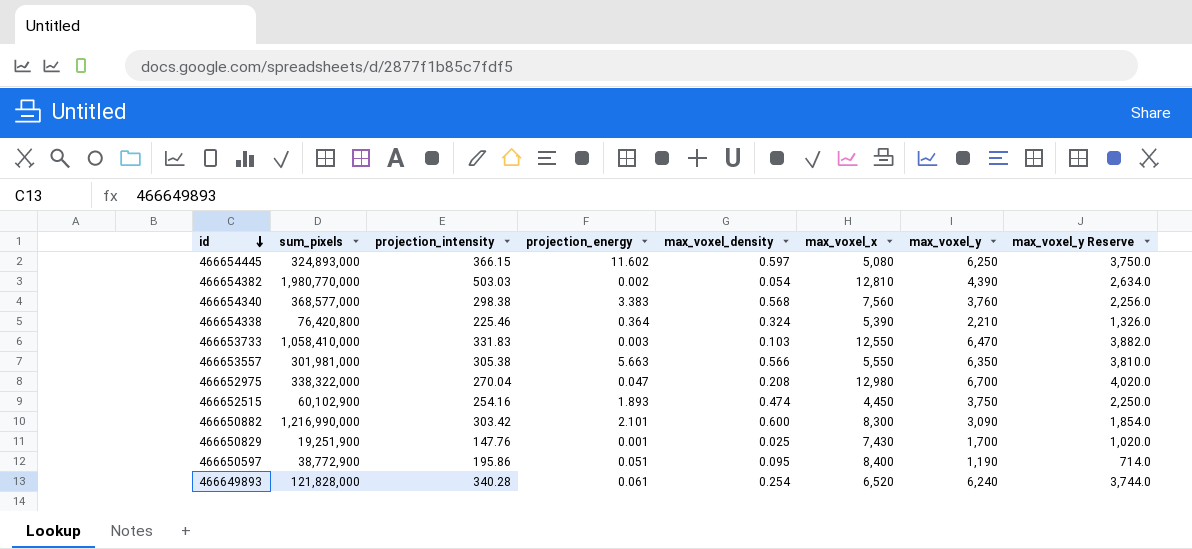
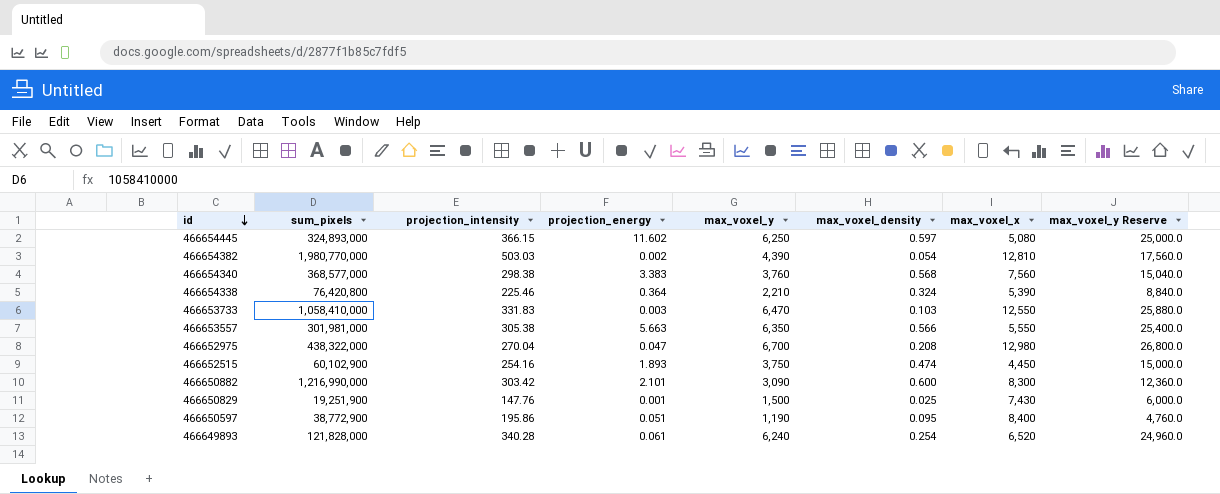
column max_voxel_y | position: 7 -> 5
column max_voxel_y Reserve | formula: [max_voxel_y] * 0.6 -> [max_voxel_y] * 4
466652975 | sum_pixels: 338,322,000 -> 438,322,000
466650829 | max_voxel_y: 1,700 -> 1,500

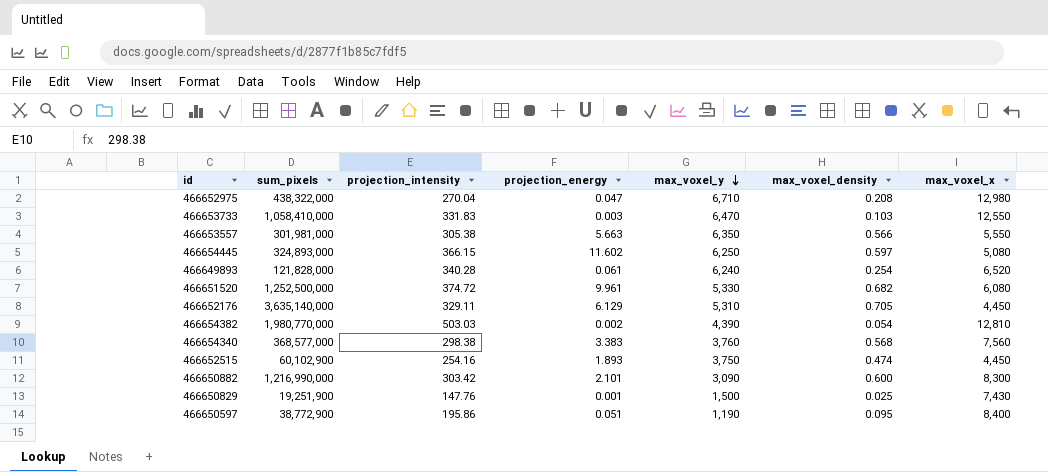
row order: id descending -> max_voxel_y descending
column max_voxel_y Reserve | formula: [max_voxel_y] * 4 -> none
row 466654338: 76,420,800 | 225.46 | 0.364 | 2,210 | 0.324 | 5,390 | 8,840.0 -> none
466652975 | max_voxel_y: 6,700 -> 6,710
row 466651520: none -> 1,252,500,000 | 374.72 | 9.961 | 5,330 | 0.682 | 6,080
row 466652176: none -> 3,635,140,000 | 329.11 | 6.129 | 5,310 | 0.705 | 4,450

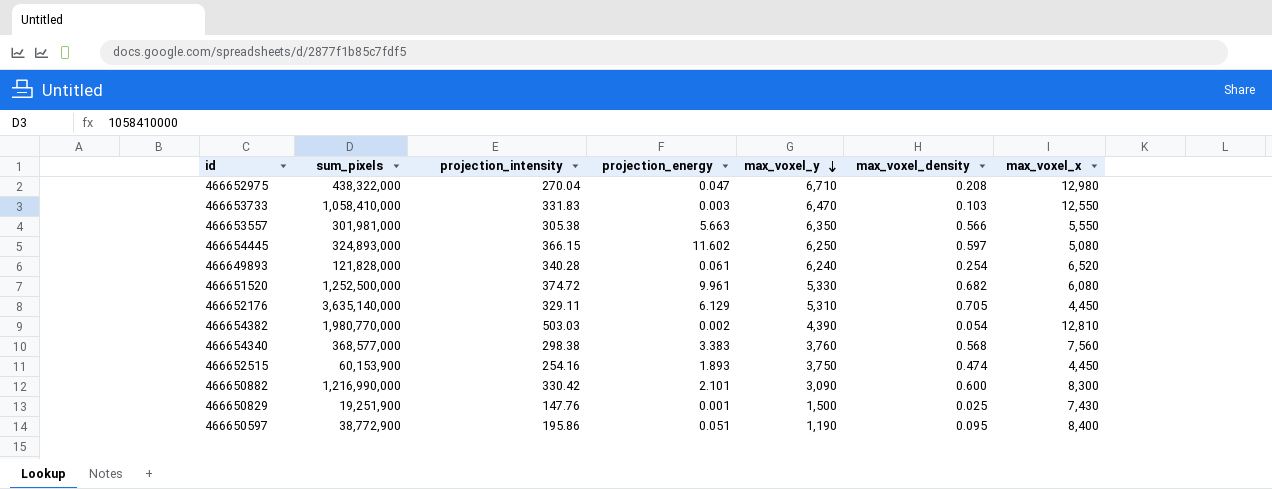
466652515 | sum_pixels: 60,102,900 -> 60,153,900
466650882 | projection_intensity: 303.42 -> 330.42

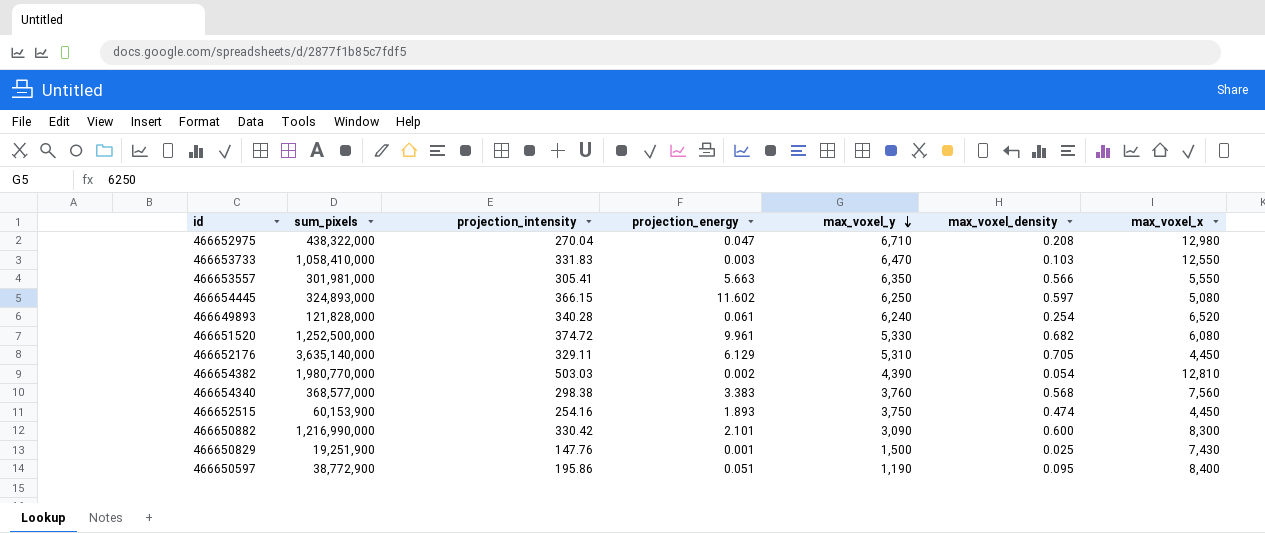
466653557 | projection_intensity: 305.38 -> 305.41

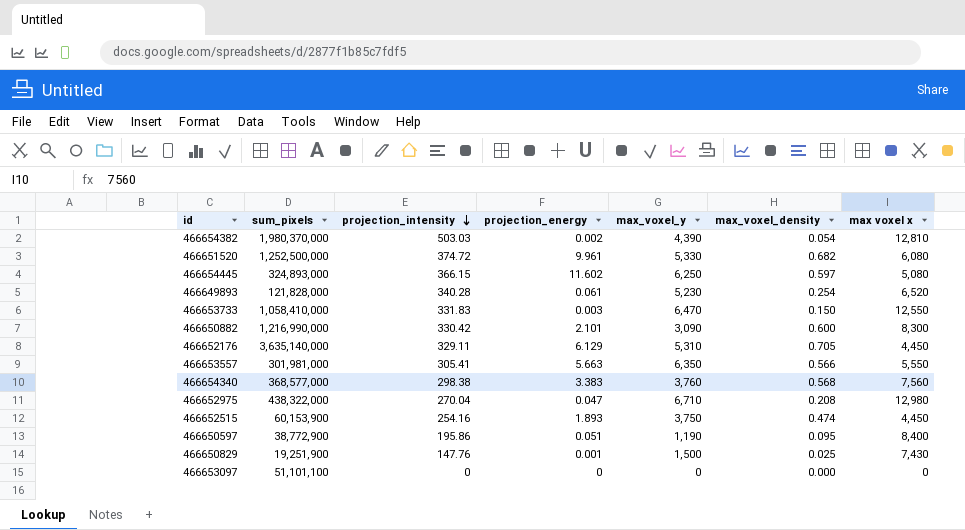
row order: max_voxel_y descending -> projection_intensity descending
column name: max_voxel_x -> max voxel x
466654382 | sum_pixels: 1,980,770,000 -> 1,980,370,000
466649893 | max_voxel_y: 6,240 -> 5,230
466653733 | max_voxel_density: 0.103 -> 0.150
row 466653097: none -> 51,101,100 | 0 | 0 | 0 | 0.000 | 0

